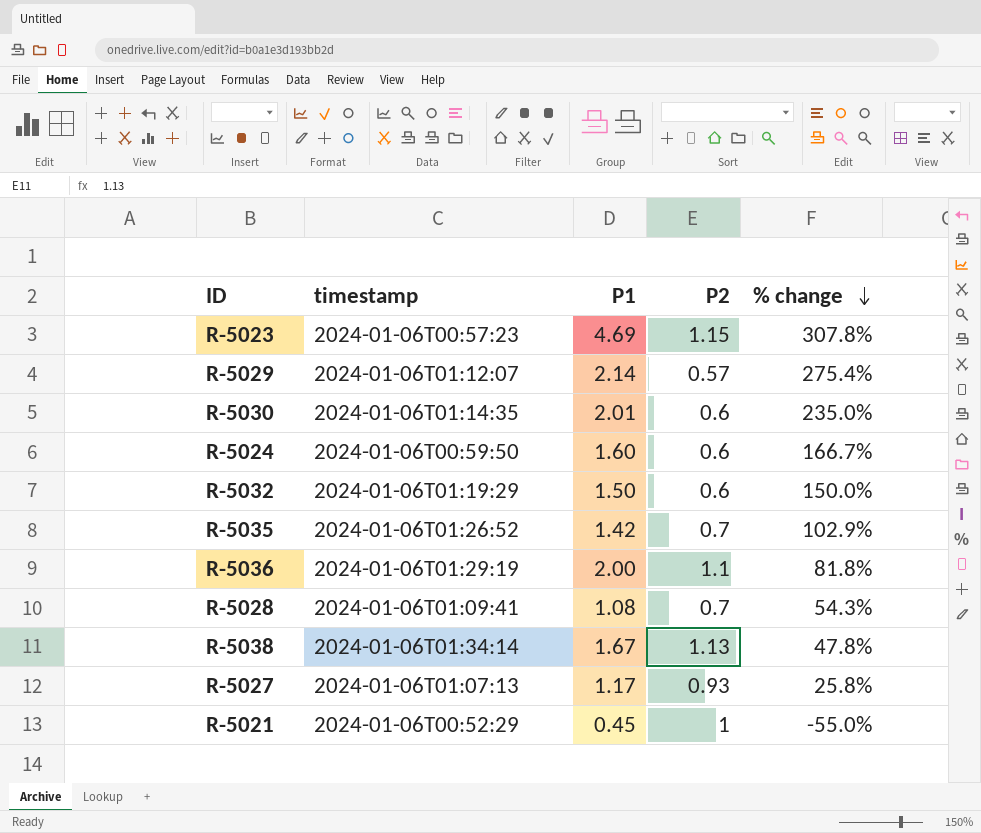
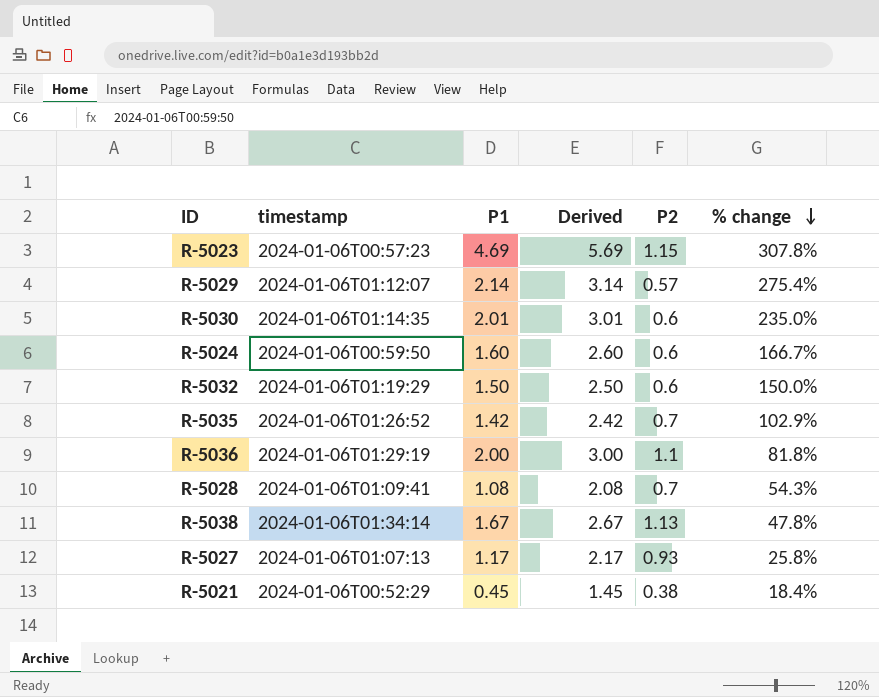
column Derived | formula: none -> [P1] + 1
R-5021 | P2: 1 -> 0.38
R-5021 | % change: -55.0% -> 18.4%

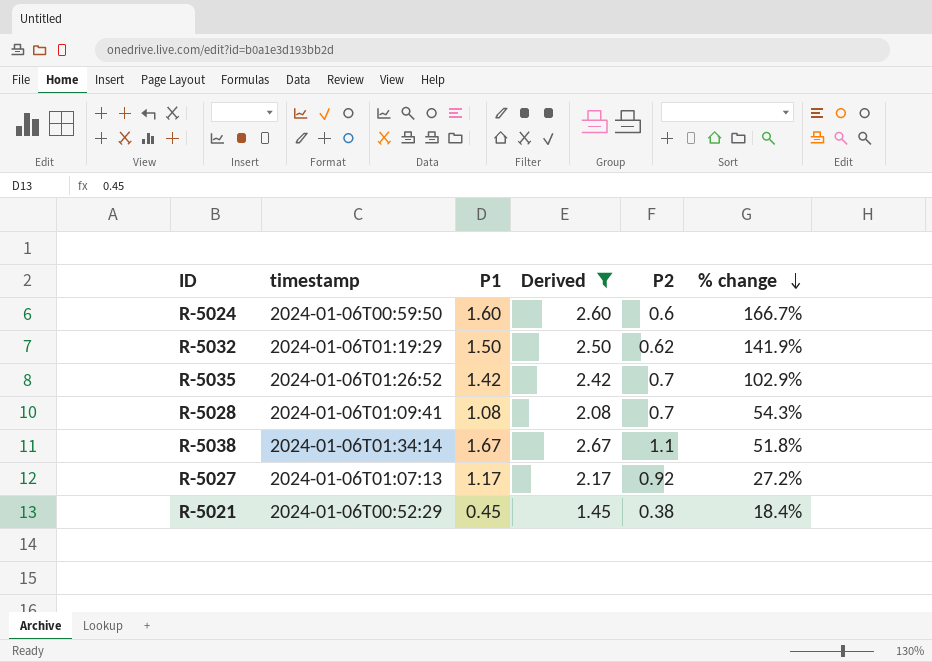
filter: none -> Derived <= 2.67
R-5032 | P2: 0.6 -> 0.62
R-5032 | % change: 150.0% -> 141.9%
R-5038 | P2: 1.13 -> 1.1
R-5038 | % change: 47.8% -> 51.8%
R-5027 | P2: 0.93 -> 0.92
R-5027 | % change: 25.8% -> 27.2%

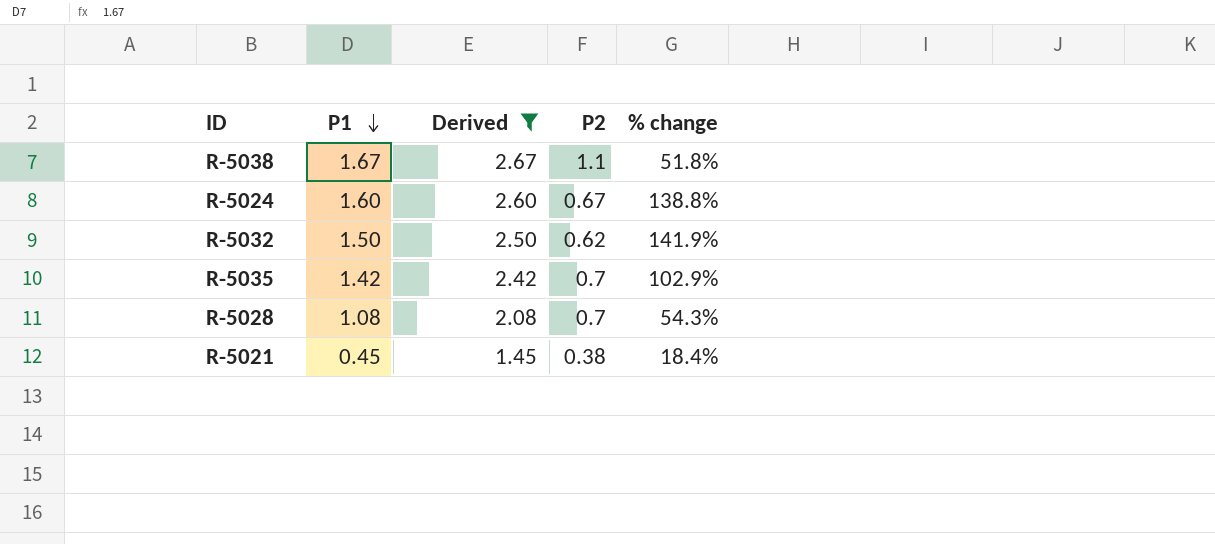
row order: % change descending -> P1 descending
column timestamp | position: 2 -> none
row R-5027: 2024-01-06T01:07:13 | 1.17 | 2.17 | 0.92 | 27.2% -> none
R-5024 | P2: 0.6 -> 0.67
R-5024 | % change: 166.7% -> 138.8%

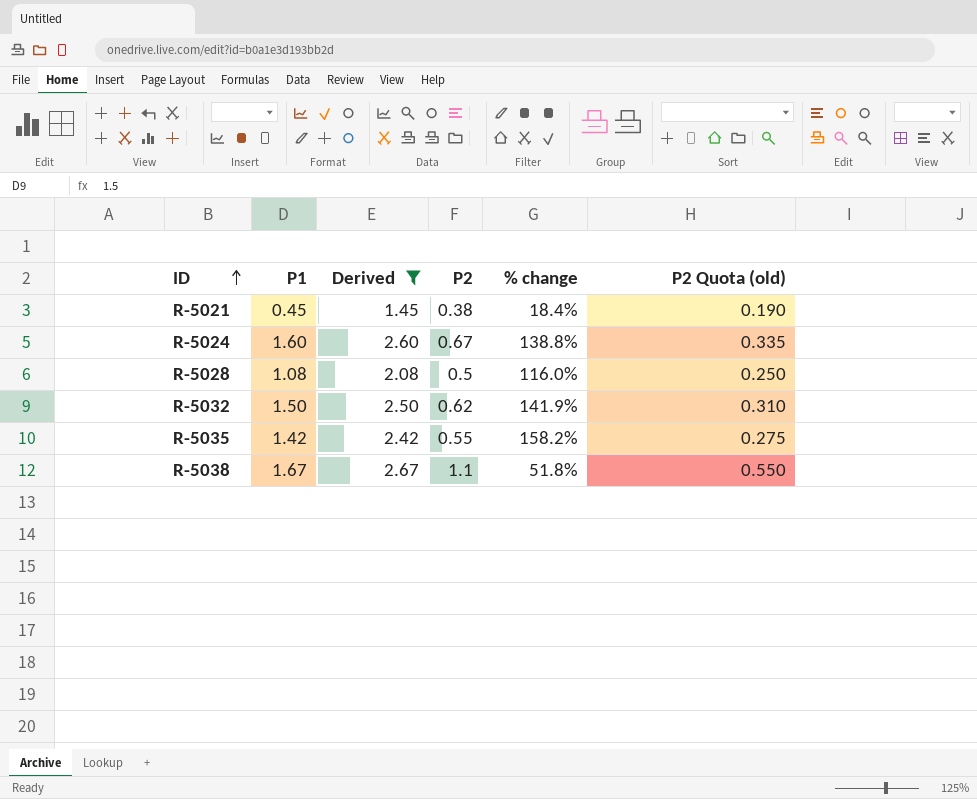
row order: P1 descending -> ID ascending
column P2 Quota (old) | formula: none -> [P2] * 0.5
R-5028 | P2: 0.7 -> 0.5
R-5028 | % change: 54.3% -> 116.0%
R-5035 | P2: 0.7 -> 0.55
R-5035 | % change: 102.9% -> 158.2%

